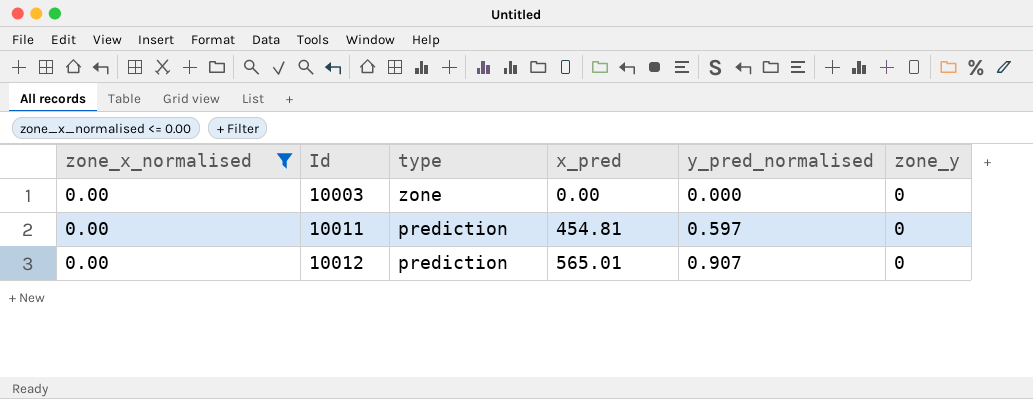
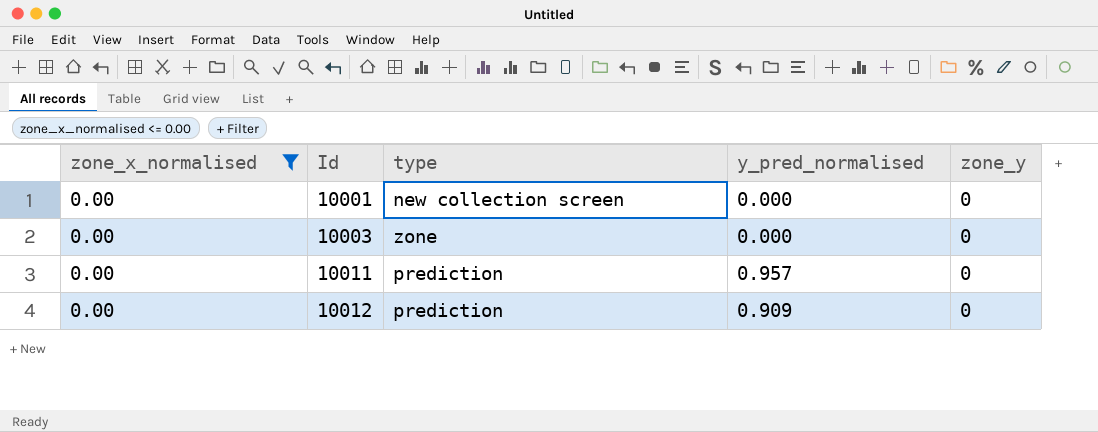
column x_pred | position: 4 -> none
row 10001: none -> 0.00 | new collection screen | 0.000 | 0
10011 | y_pred_normalised: 0.597 -> 0.957
10012 | y_pred_normalised: 0.907 -> 0.909

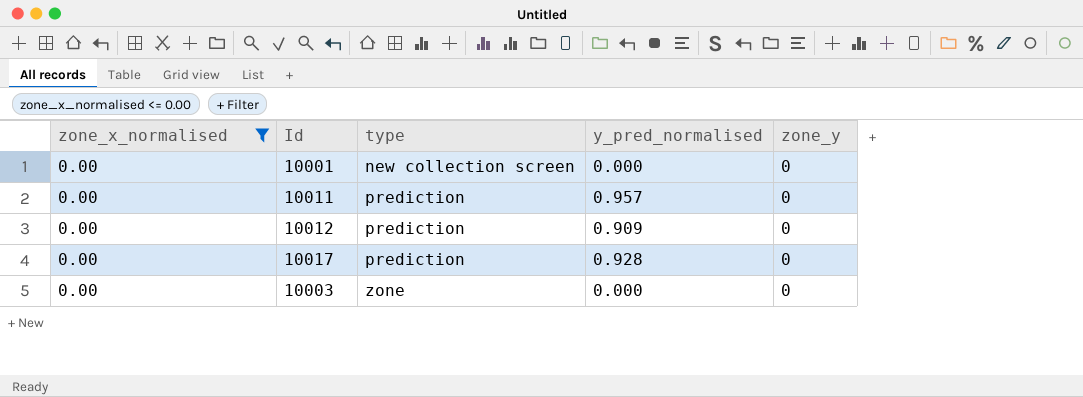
row order: Id ascending -> type ascending
row 10017: none -> 0.00 | prediction | 0.928 | 0

